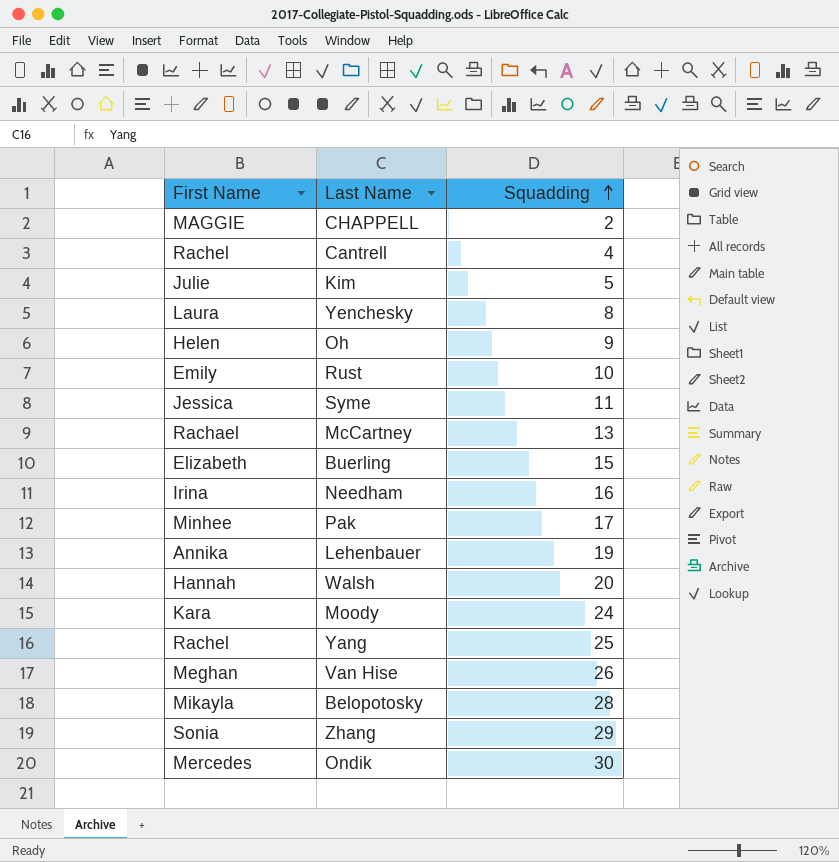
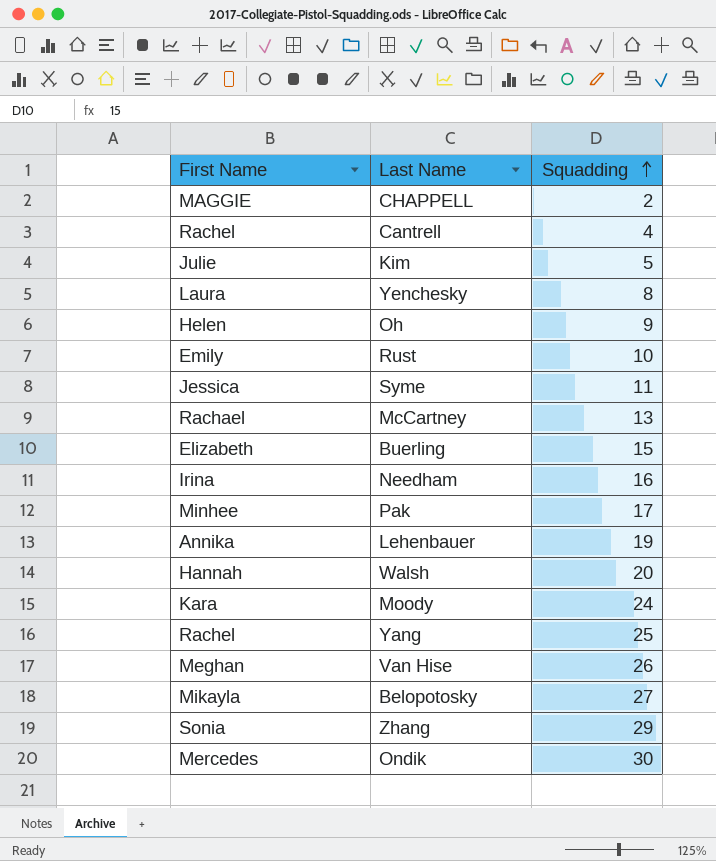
Belopotosky | Squadding: 28 -> 27

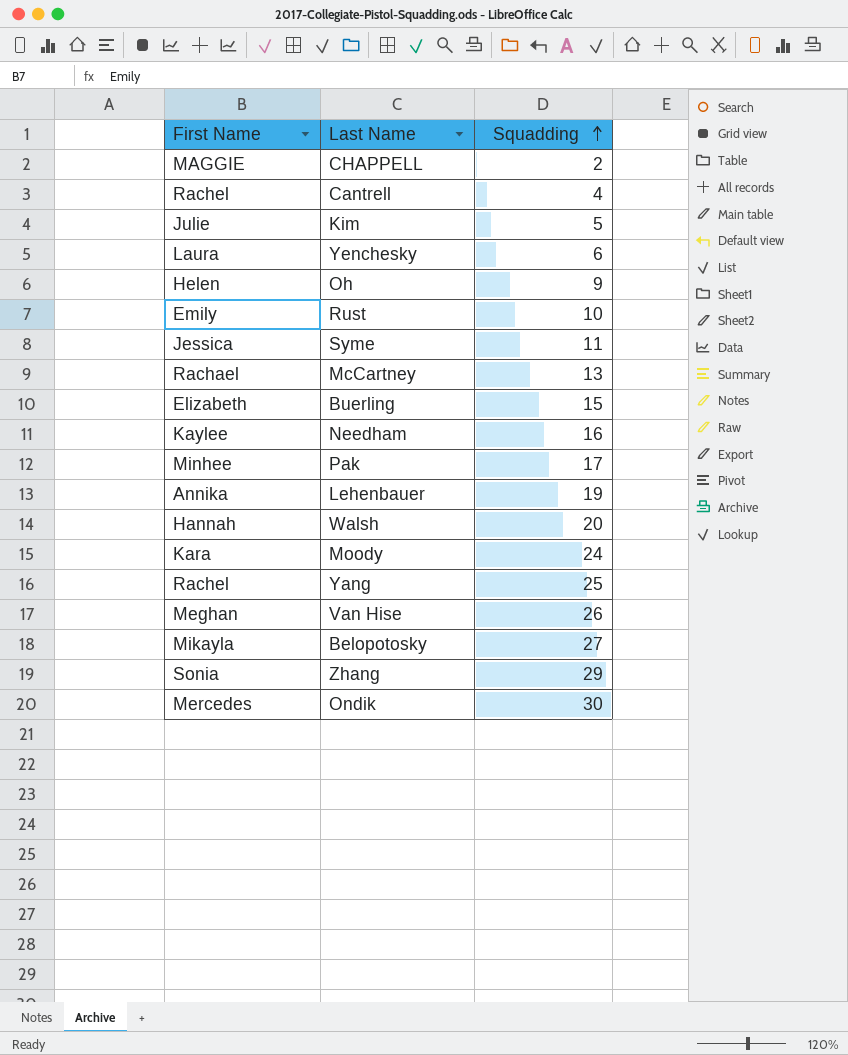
Yenchesky | Squadding: 8 -> 6
Needham | First Name: Irina -> Kaylee

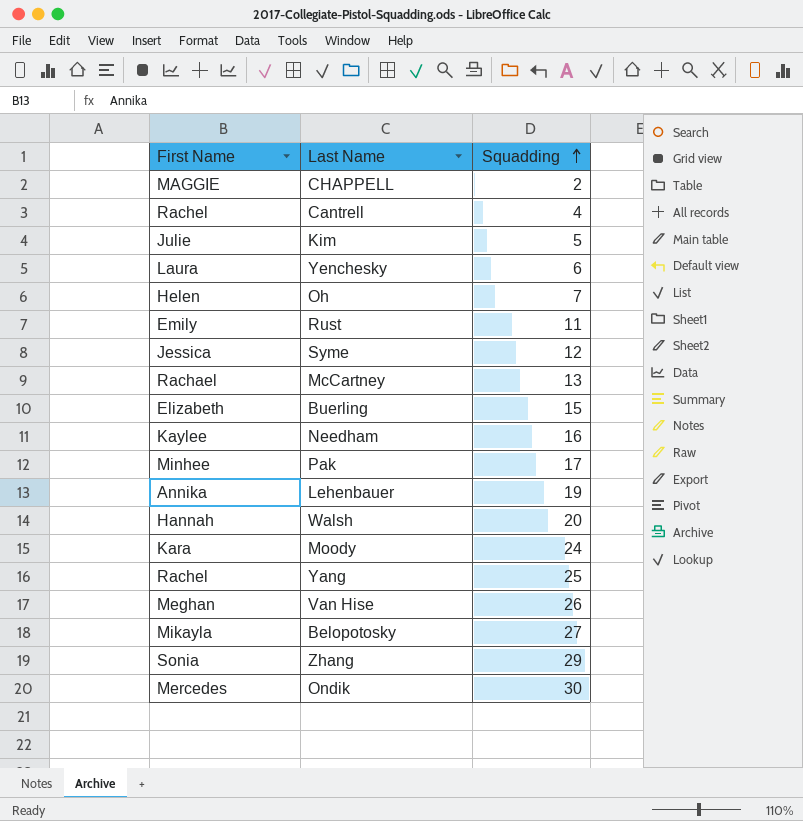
Oh | Squadding: 9 -> 7
Rust | Squadding: 10 -> 11
Syme | Squadding: 11 -> 12

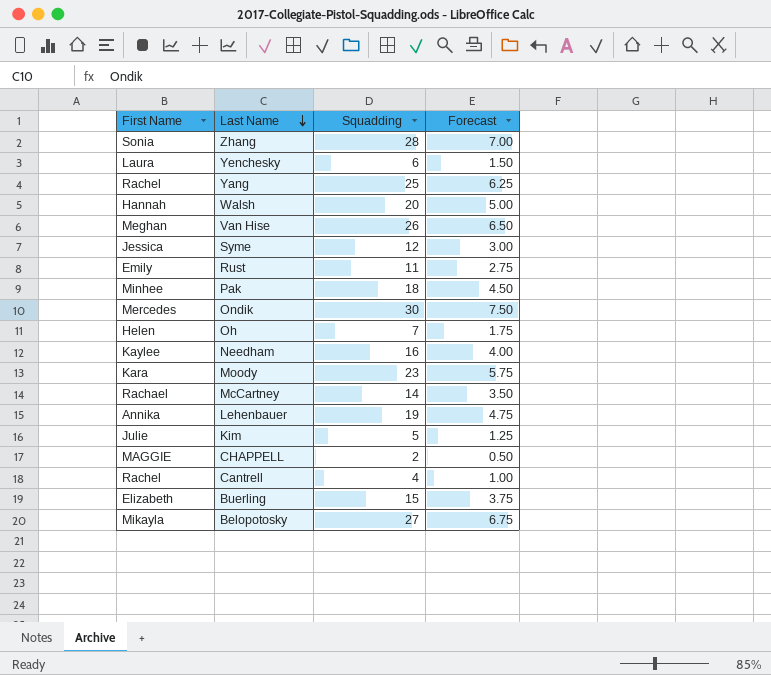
row order: Squadding ascending -> Last Name descending
column Forecast | formula: none -> [Squadding] * 0.25
Zhang | Squadding: 29 -> 28
Pak | Squadding: 17 -> 18
Moody | Squadding: 24 -> 23
McCartney | Squadding: 13 -> 14

